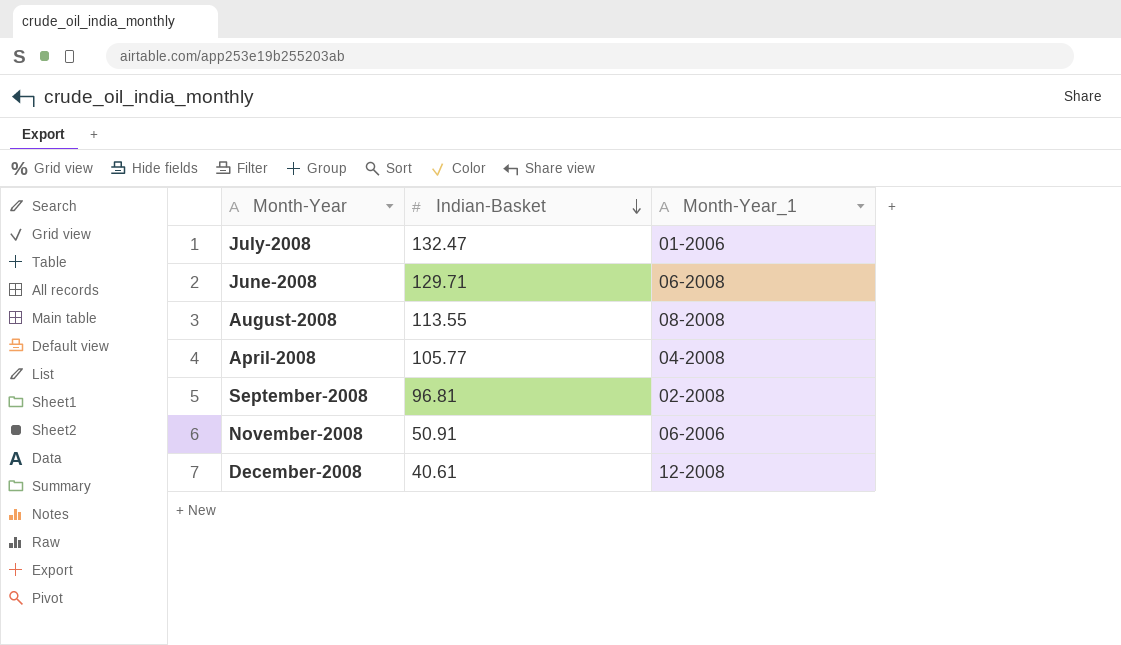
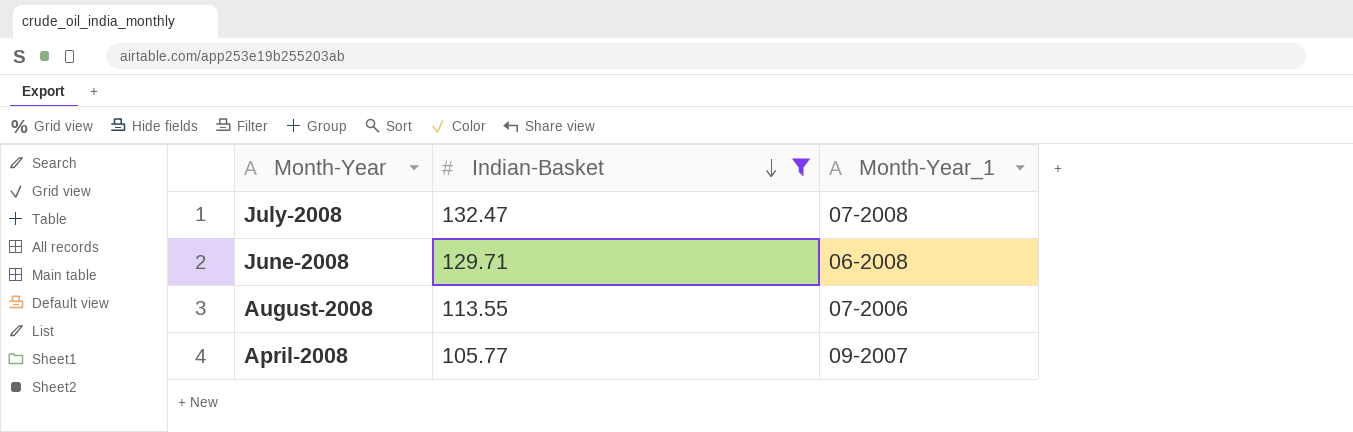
filter: none -> Indian-Basket >= 105.77
July-2008 | Month-Year_1: 01-2006 -> 07-2008
August-2008 | Month-Year_1: 08-2008 -> 07-2006
April-2008 | Month-Year_1: 04-2008 -> 09-2007

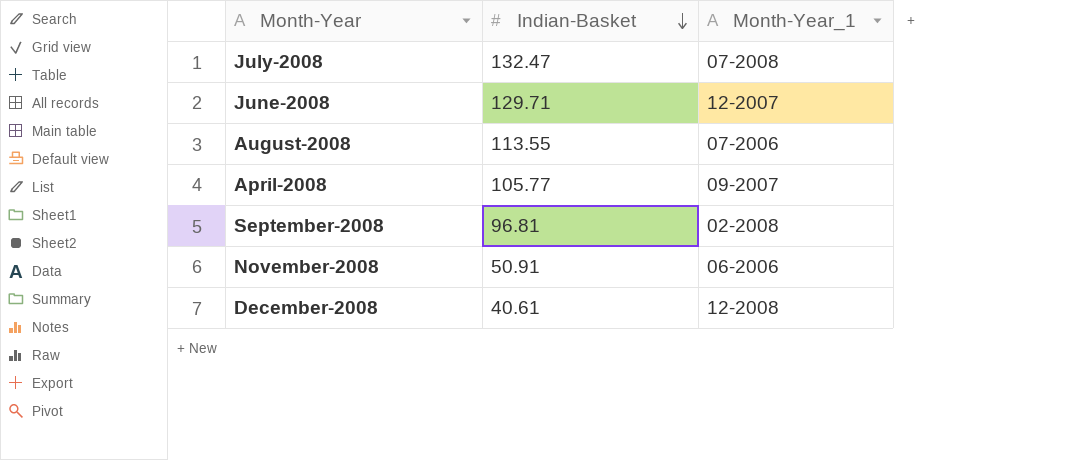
filter: Indian-Basket >= 105.77 -> none
June-2008 | Month-Year_1: 06-2008 -> 12-2007

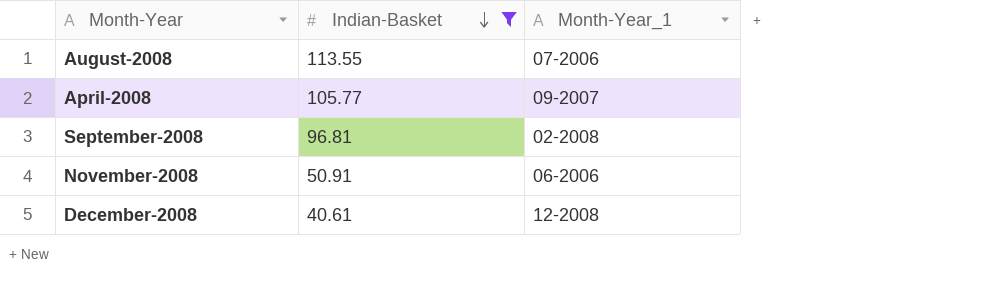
filter: none -> Indian-Basket <= 113.55

